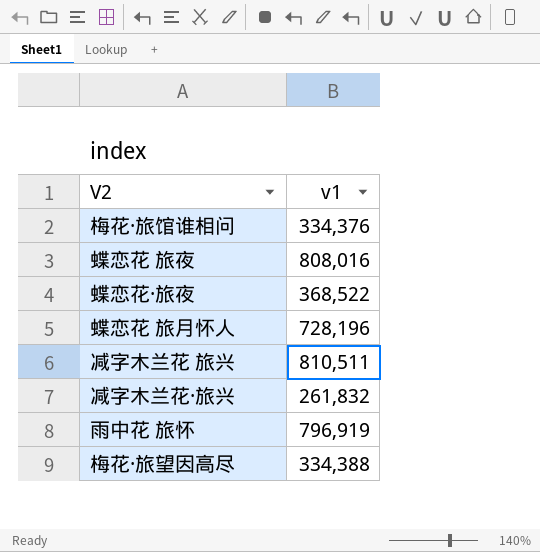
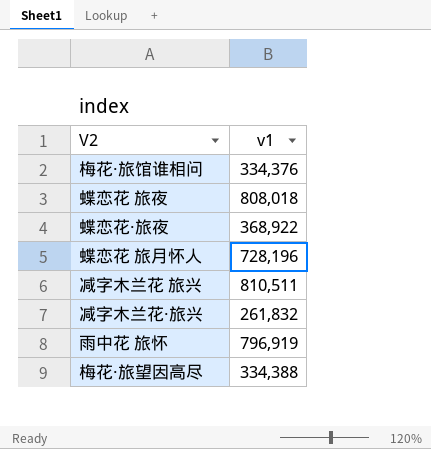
蝶恋花 旅夜 | v1: 808,016 -> 808,018
蝶恋花·旅夜 | v1: 368,522 -> 368,922

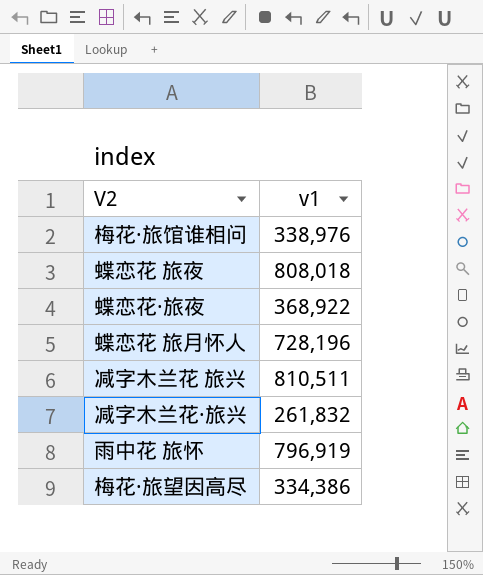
梅花·旅馆谁相问 | v1: 334,376 -> 338,976
梅花·旅望因高尽 | v1: 334,388 -> 334,386

